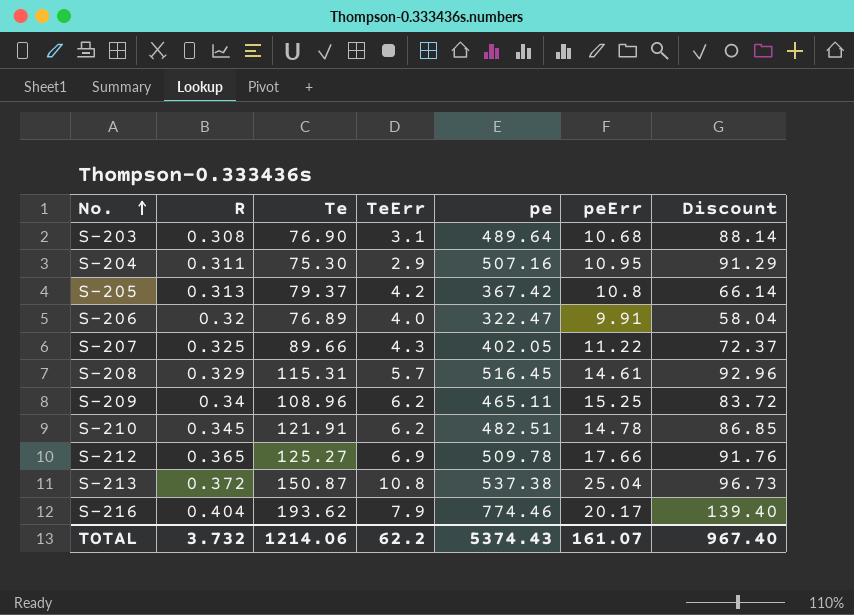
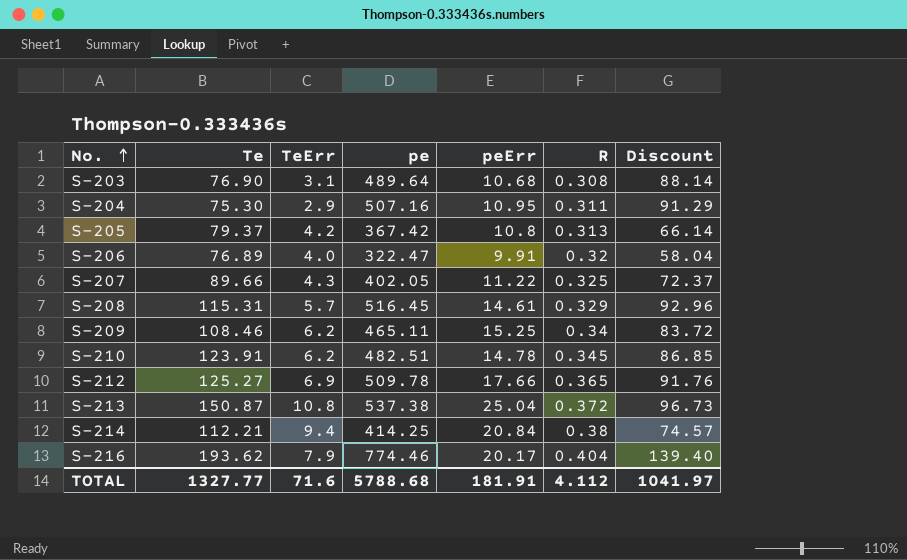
column R | position: 2 -> 6
S-209 | Te: 108.96 -> 108.46
S-210 | Te: 121.91 -> 123.91
row S-214: none -> 112.21 | 9.4 | 414.25 | 20.84 | 0.38 | 74.57
TOTAL | Te: 1214.06 -> 1327.77
TOTAL | TeErr: 62.2 -> 71.6
TOTAL | pe: 5374.43 -> 5788.68
TOTAL | peErr: 161.07 -> 181.91
TOTAL | R: 3.732 -> 4.112
TOTAL | Discount: 967.40 -> 1041.97

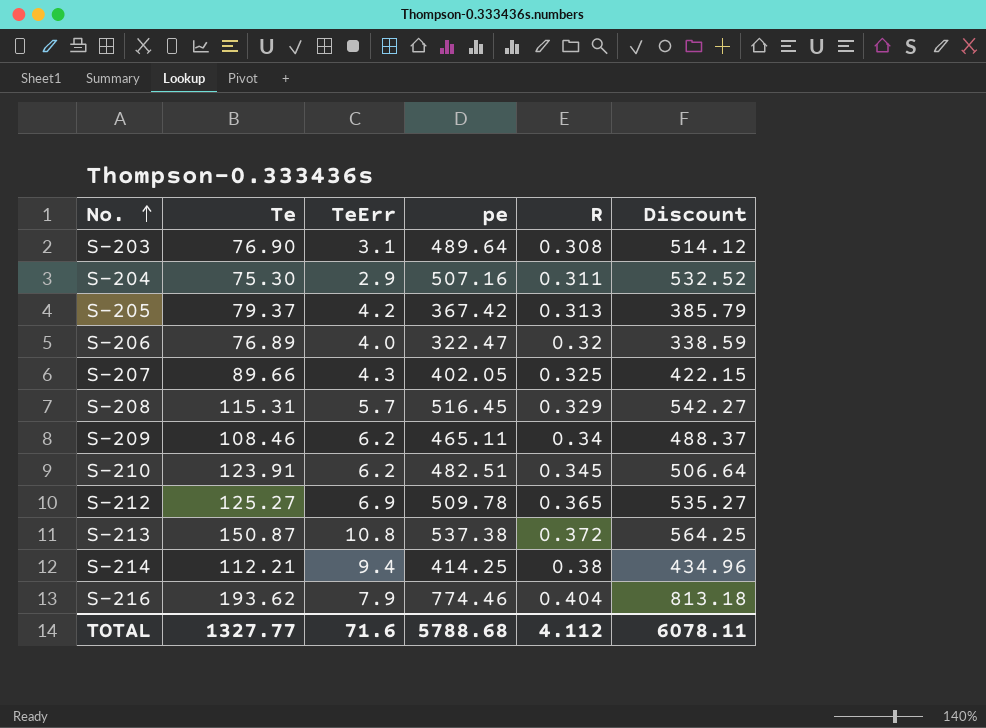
column peErr | position: 5 -> none
column Discount | formula: [pe] * 0.18 -> [pe] * 1.05
TOTAL | Discount: 1041.97 -> 6078.11

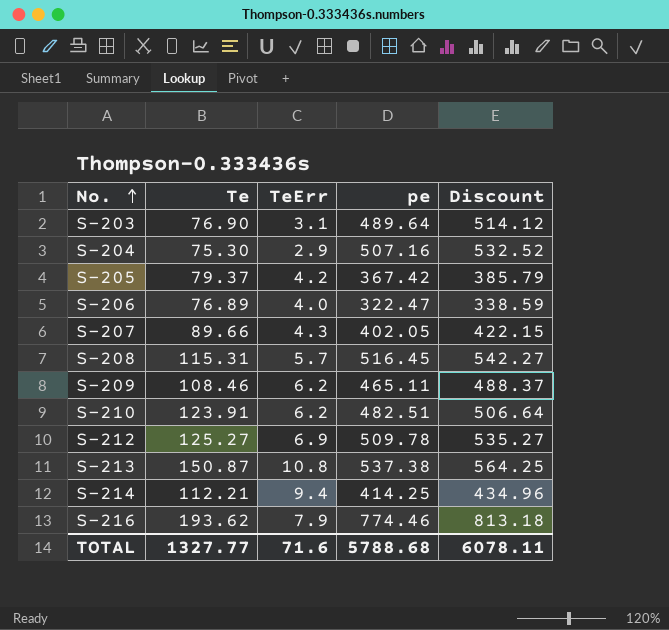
column R | position: 5 -> none

